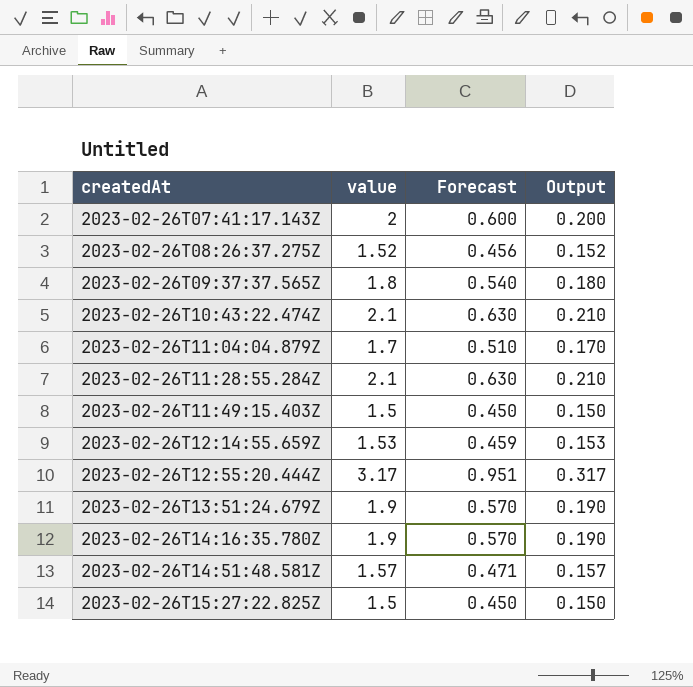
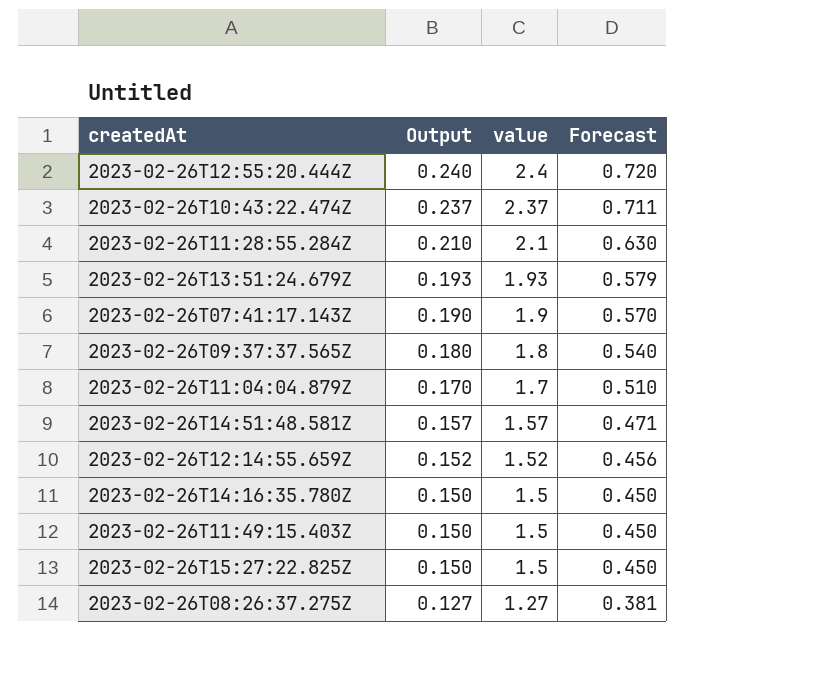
row order: createdAt ascending -> Output descending
column Output | position: 4 -> 2
2023-02-26T12:55:20.444Z | Output: 0.317 -> 0.240
2023-02-26T12:55:20.444Z | value: 3.17 -> 2.4
2023-02-26T12:55:20.444Z | Forecast: 0.951 -> 0.720
2023-02-26T10:43:22.474Z | Output: 0.210 -> 0.237
2023-02-26T10:43:22.474Z | value: 2.1 -> 2.37
2023-02-26T10:43:22.474Z | Forecast: 0.630 -> 0.711
2023-02-26T13:51:24.679Z | Output: 0.190 -> 0.193
2023-02-26T13:51:24.679Z | value: 1.9 -> 1.93
2023-02-26T13:51:24.679Z | Forecast: 0.570 -> 0.579
2023-02-26T07:41:17.143Z | Output: 0.200 -> 0.190
2023-02-26T07:41:17.143Z | value: 2 -> 1.9
2023-02-26T07:41:17.143Z | Forecast: 0.600 -> 0.570
2023-02-26T12:14:55.659Z | Output: 0.153 -> 0.152
2023-02-26T12:14:55.659Z | value: 1.53 -> 1.52
2023-02-26T12:14:55.659Z | Forecast: 0.459 -> 0.456
2023-02-26T14:16:35.780Z | Output: 0.190 -> 0.150
2023-02-26T14:16:35.780Z | value: 1.9 -> 1.5
2023-02-26T14:16:35.780Z | Forecast: 0.570 -> 0.450
2023-02-26T08:26:37.275Z | Output: 0.152 -> 0.127
2023-02-26T08:26:37.275Z | value: 1.52 -> 1.27
2023-02-26T08:26:37.275Z | Forecast: 0.456 -> 0.381

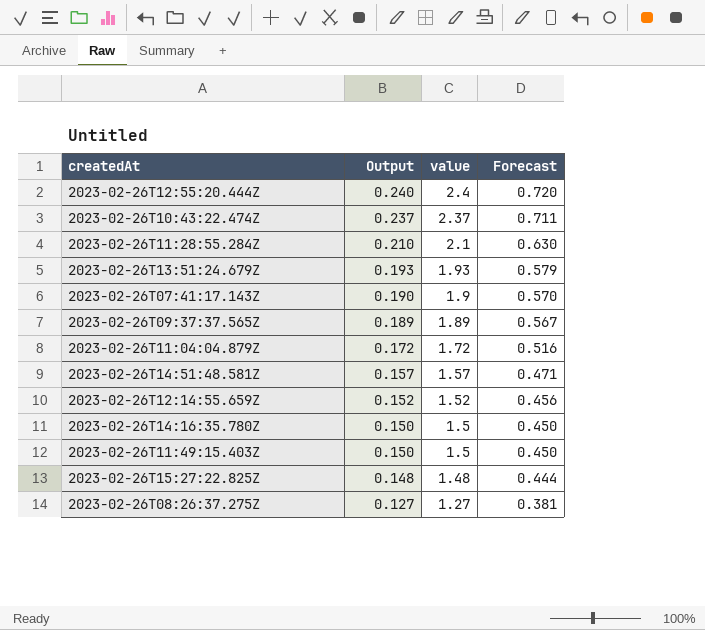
2023-02-26T09:37:37.565Z | Output: 0.180 -> 0.189
2023-02-26T09:37:37.565Z | value: 1.8 -> 1.89
2023-02-26T09:37:37.565Z | Forecast: 0.540 -> 0.567
2023-02-26T11:04:04.879Z | Output: 0.170 -> 0.172
2023-02-26T11:04:04.879Z | value: 1.7 -> 1.72
2023-02-26T11:04:04.879Z | Forecast: 0.510 -> 0.516
2023-02-26T15:27:22.825Z | Output: 0.150 -> 0.148
2023-02-26T15:27:22.825Z | value: 1.5 -> 1.48
2023-02-26T15:27:22.825Z | Forecast: 0.450 -> 0.444

